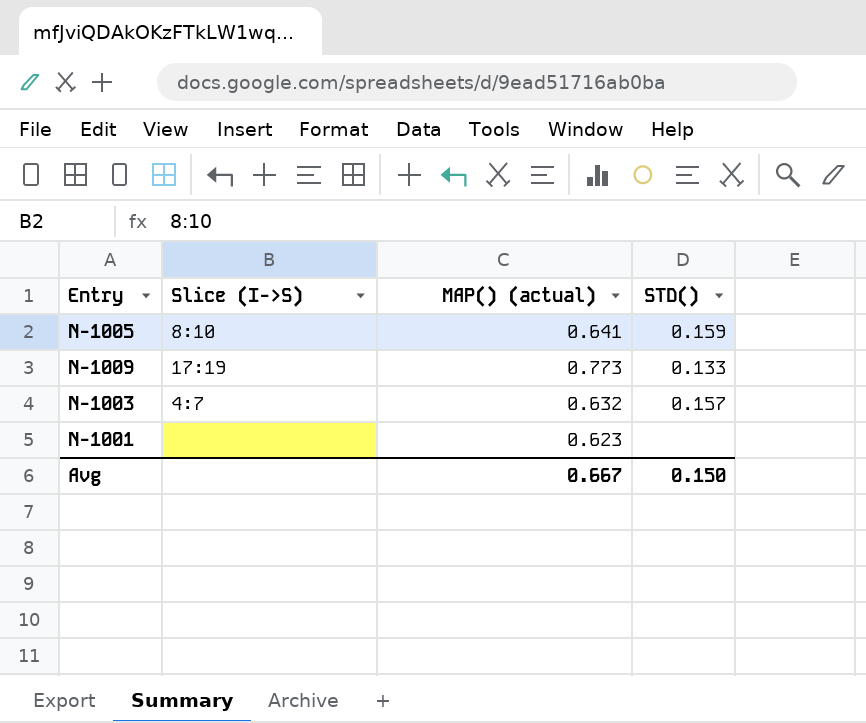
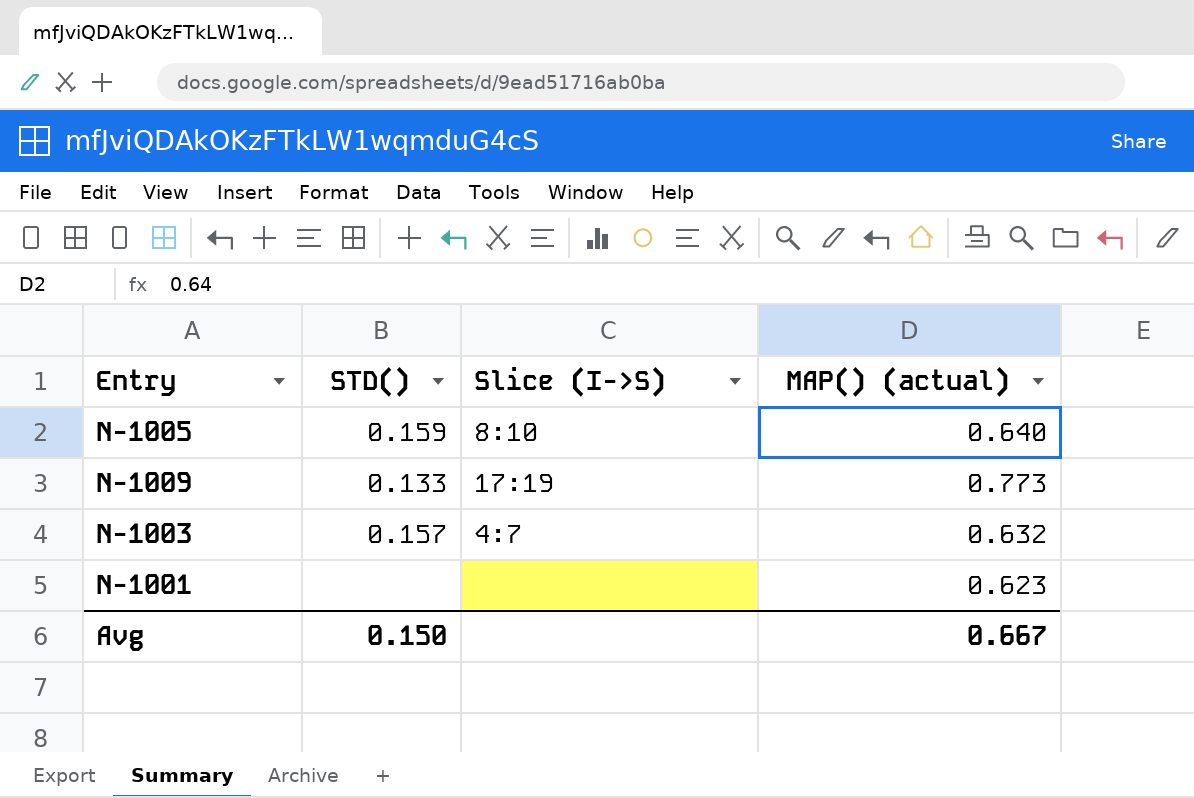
column STD() | position: 4 -> 2
N-1005 | MAP() (actual): 0.641 -> 0.640

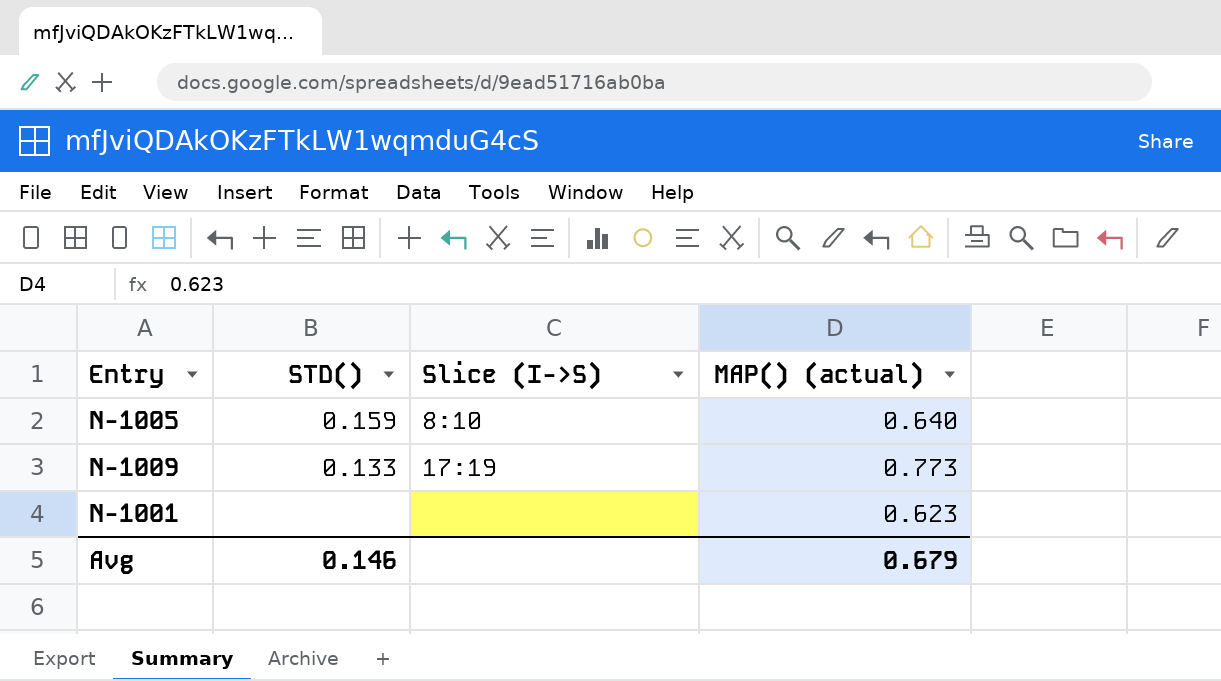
row N-1003: 0.157 | 4:7 | 0.632 -> none
Avg | STD(): 0.150 -> 0.146
Avg | MAP() (actual): 0.667 -> 0.679

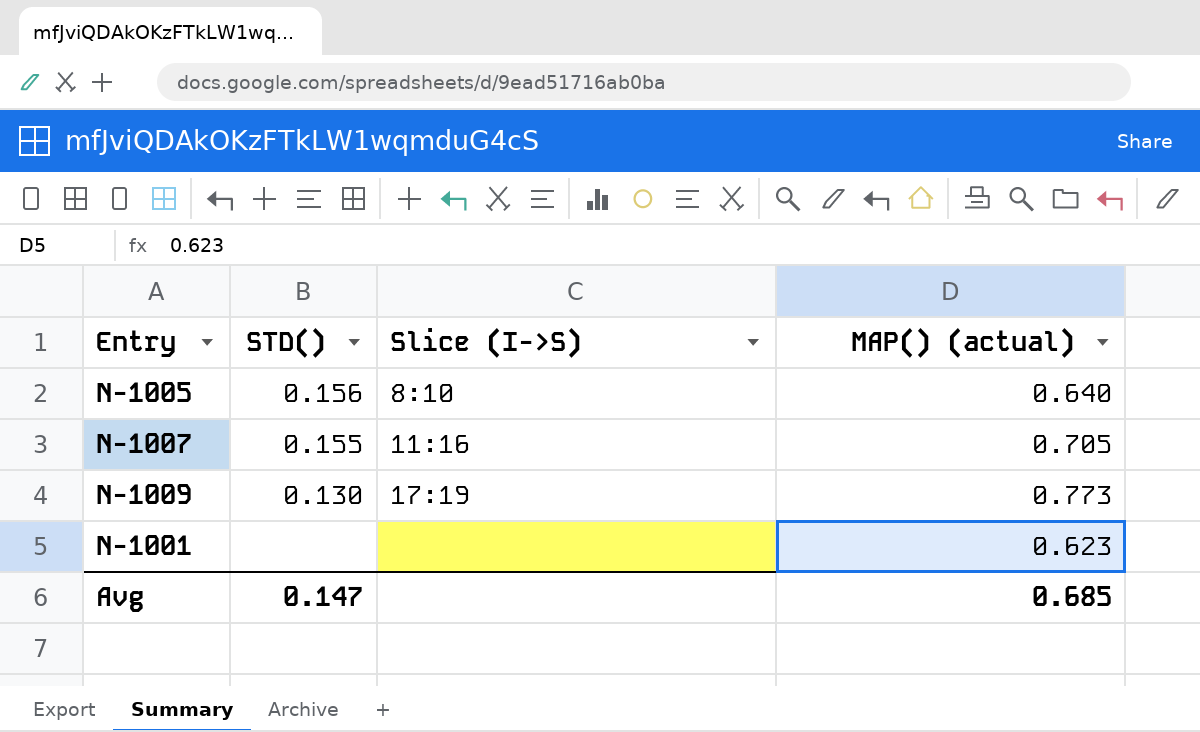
N-1005 | STD(): 0.159 -> 0.156
row N-1007: none -> 0.155 | 11:16 | 0.705
N-1009 | STD(): 0.133 -> 0.130
Avg | STD(): 0.146 -> 0.147
Avg | MAP() (actual): 0.679 -> 0.685

